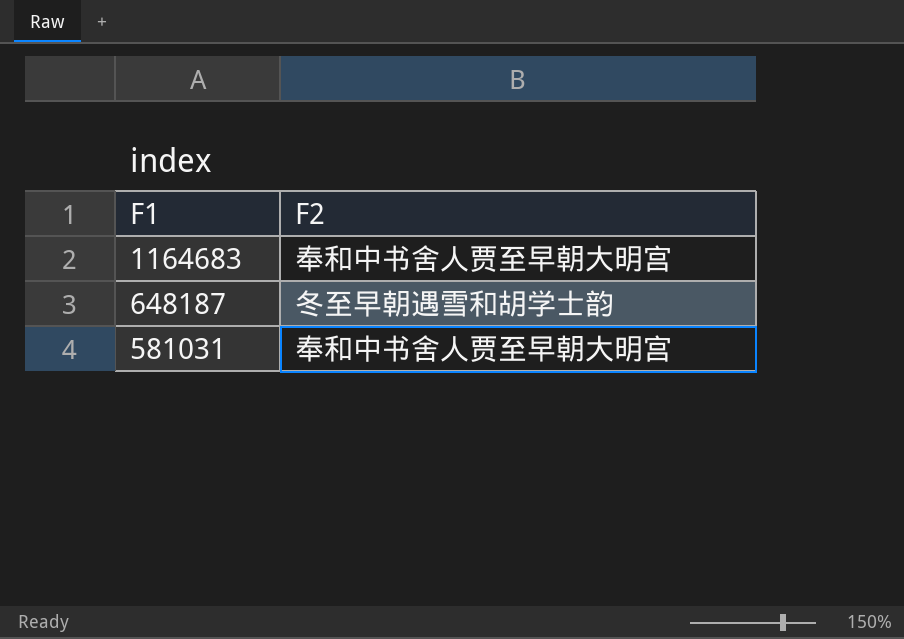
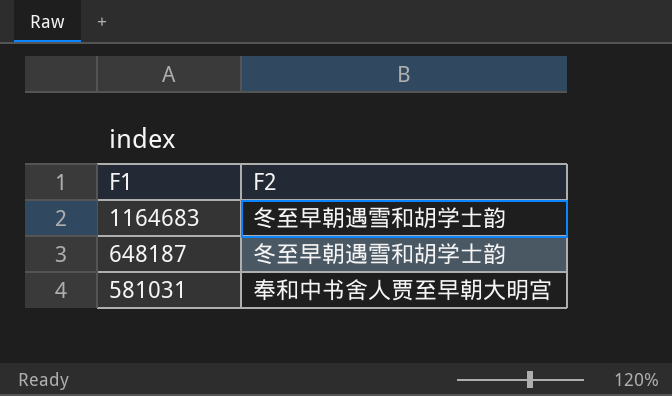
1164683 | F2: 奉和中书舍人贾至早朝大明宫 -> 冬至早朝遇雪和胡学士韵

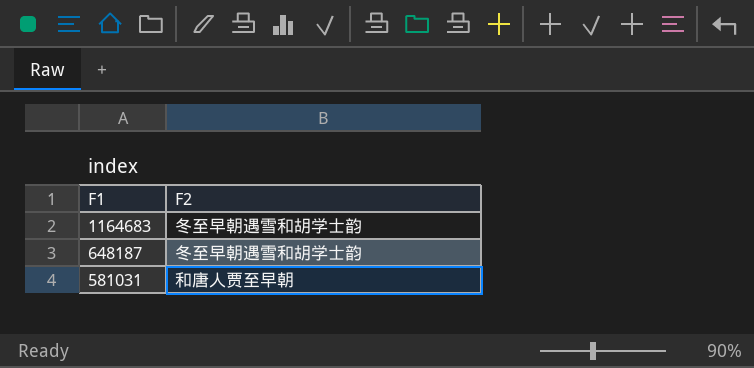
581031 | F2: 奉和中书舍人贾至早朝大明宫 -> 和唐人贾至早朝

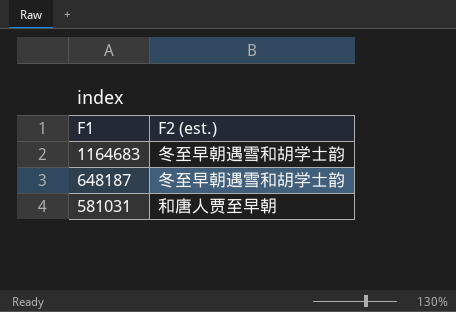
column name: F2 -> F2 (est.)

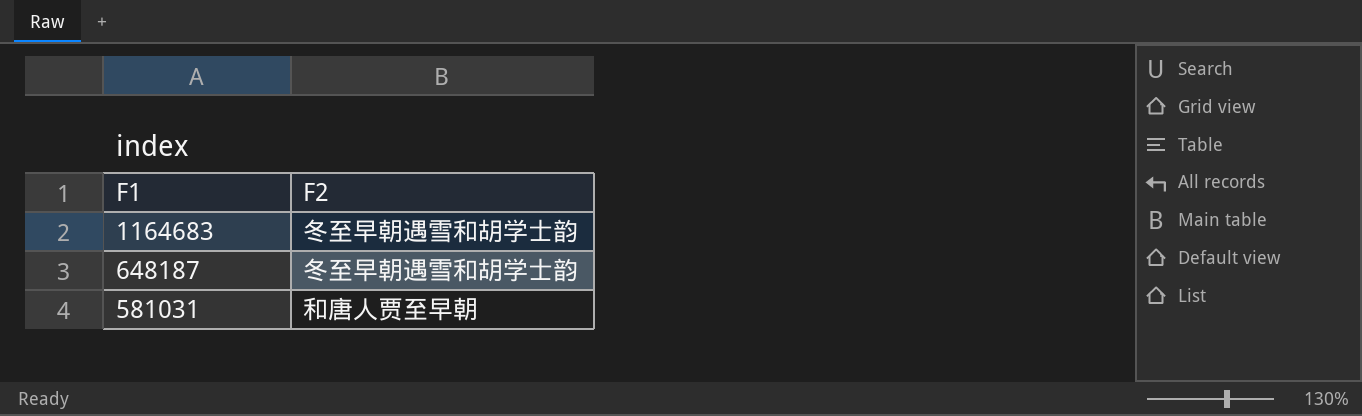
column name: F2 (est.) -> F2

